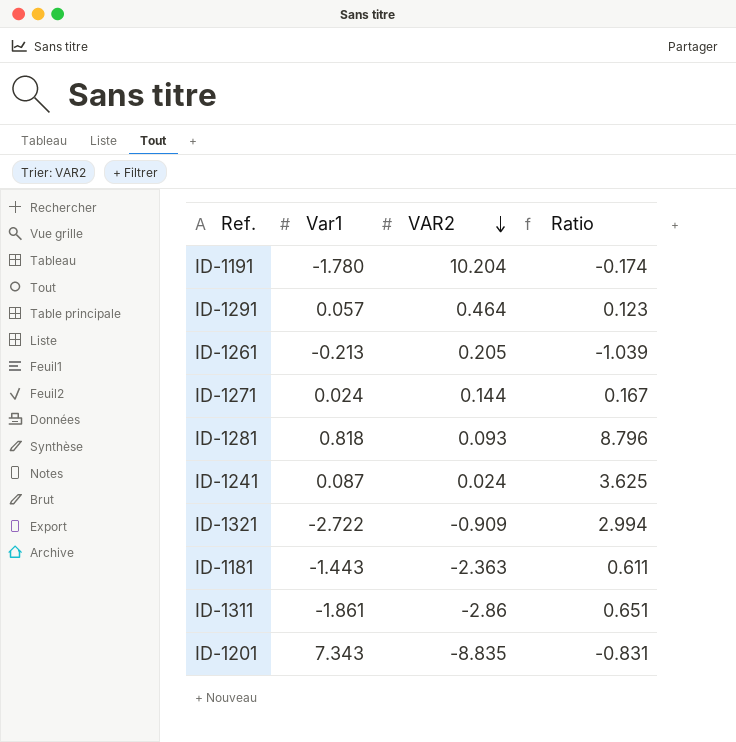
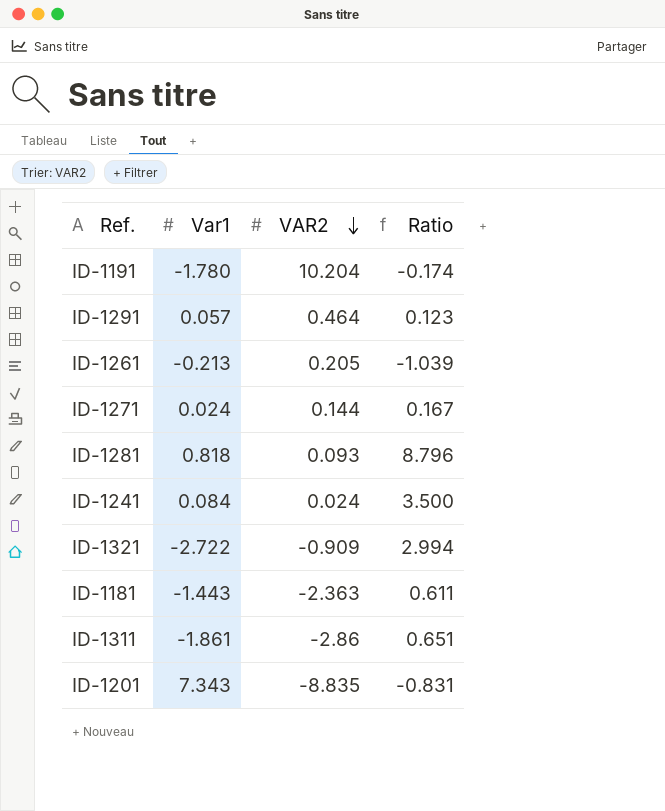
ID-1241 | Var1: 0.087 -> 0.084
ID-1241 | Ratio: 3.625 -> 3.500

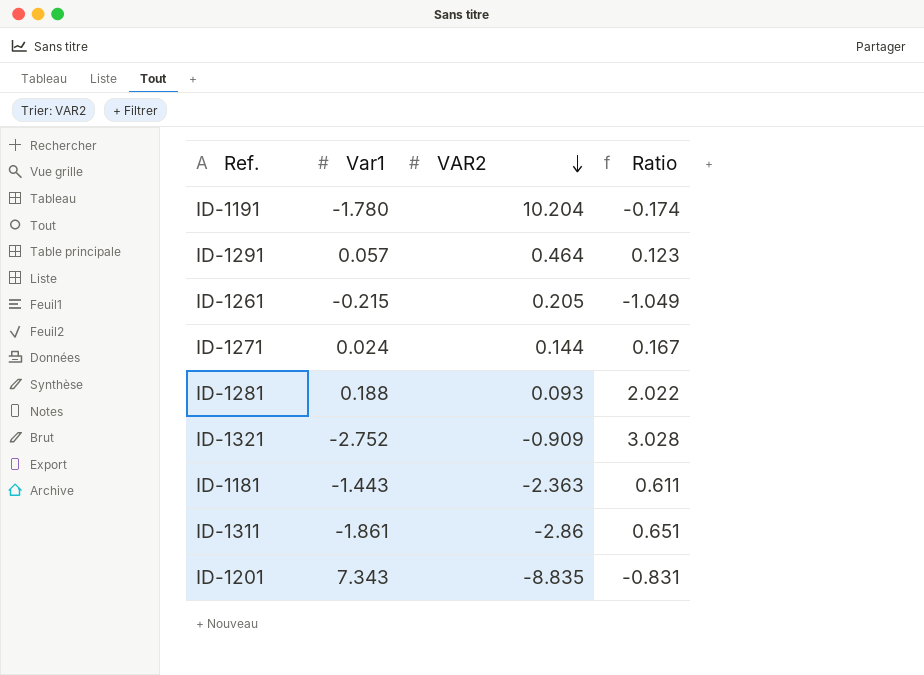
row ID-1241: 0.084 | 0.024 | 3.500 -> none
ID-1261 | Var1: -0.213 -> -0.215
ID-1261 | Ratio: -1.039 -> -1.049
ID-1281 | Var1: 0.818 -> 0.188
ID-1281 | Ratio: 8.796 -> 2.022
ID-1321 | Var1: -2.722 -> -2.752
ID-1321 | Ratio: 2.994 -> 3.028

